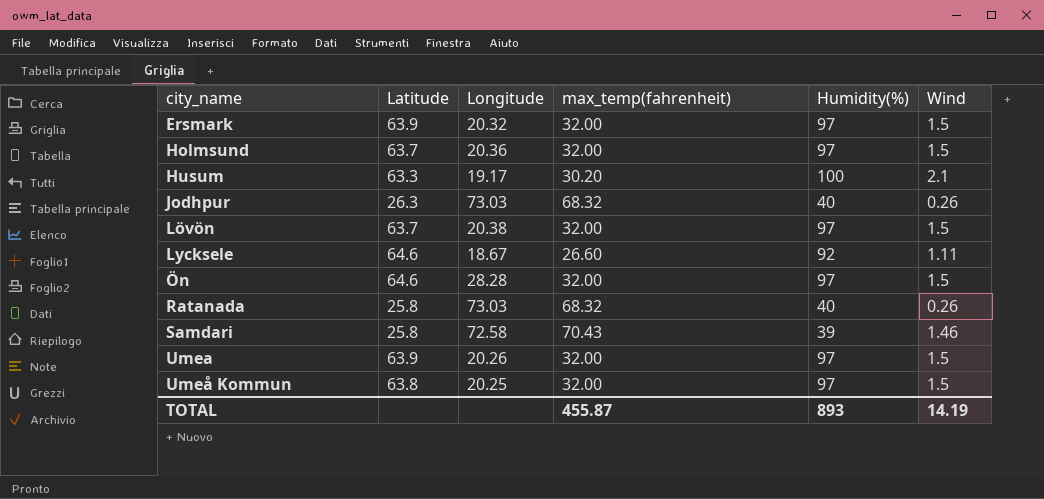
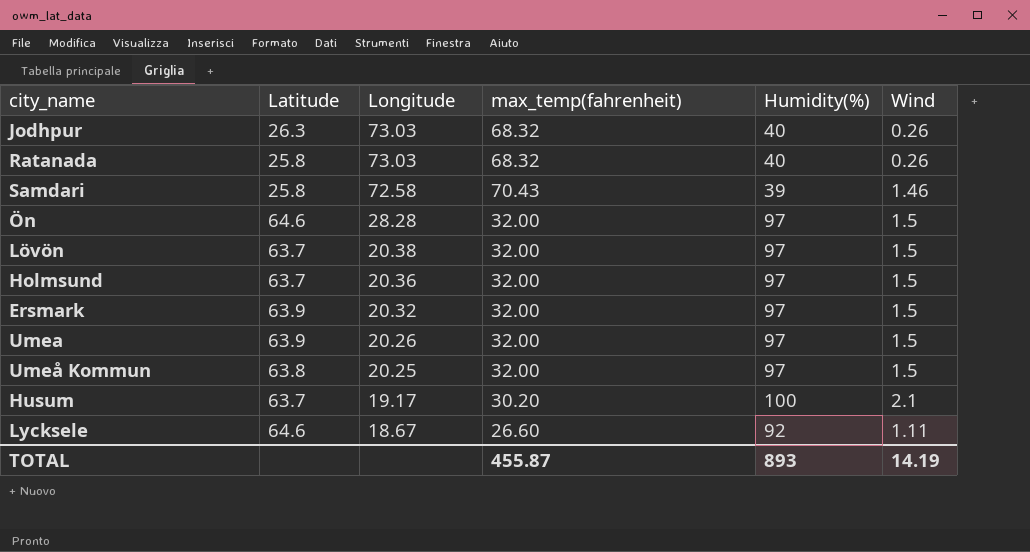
row order: city_name ascending -> Longitude descending
Husum | Latitude: 63.3 -> 63.7

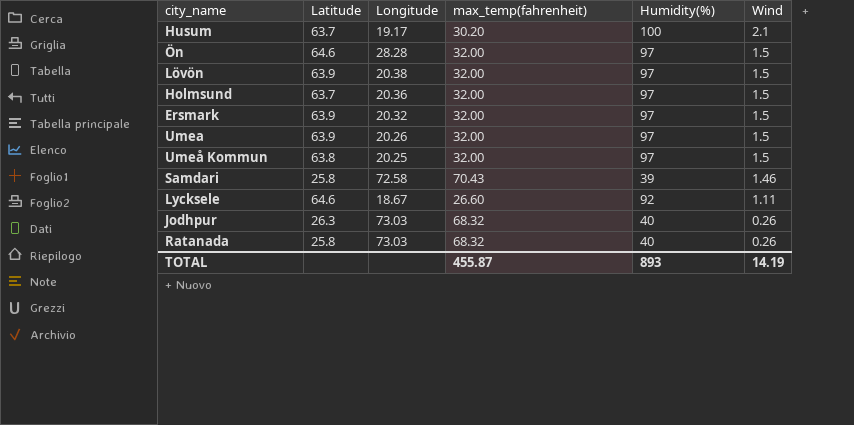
row order: Longitude descending -> Wind descending
Lövön | Latitude: 63.7 -> 63.9

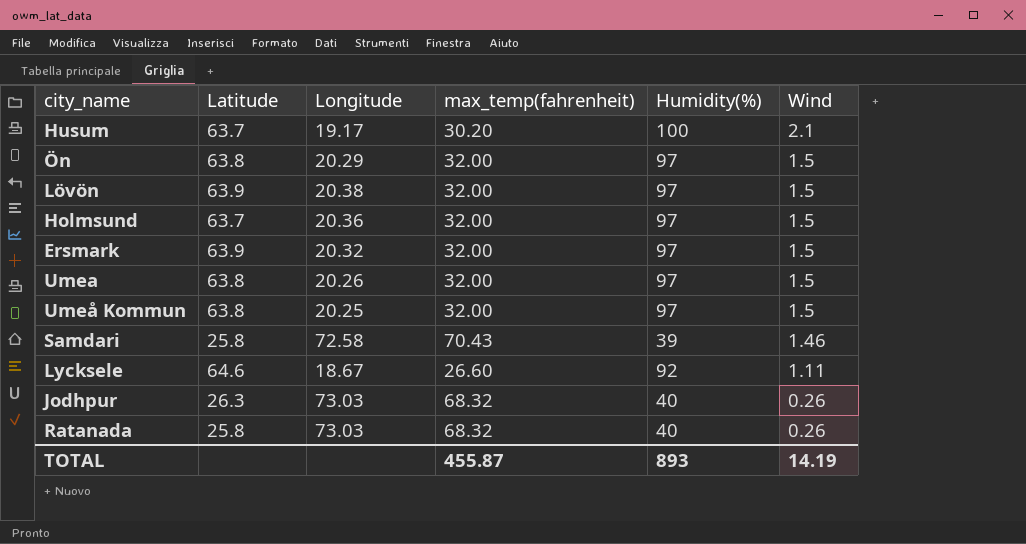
Ön | Latitude: 64.6 -> 63.8
Ön | Longitude: 28.28 -> 20.29
Umea | Latitude: 63.9 -> 63.8

